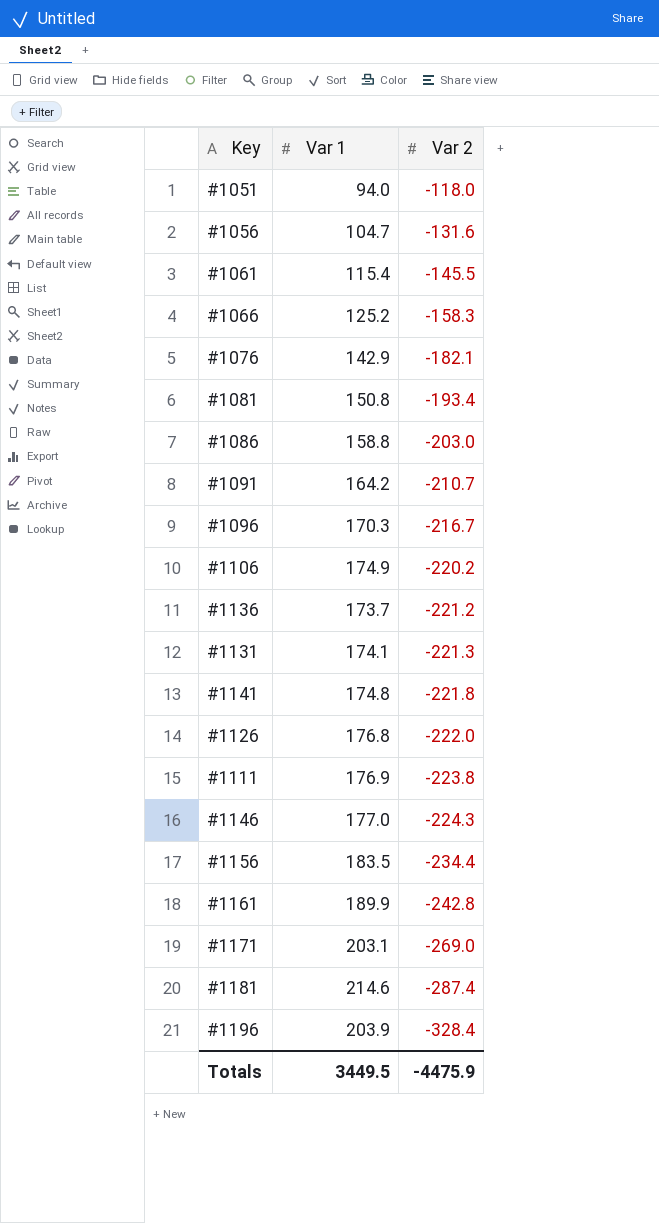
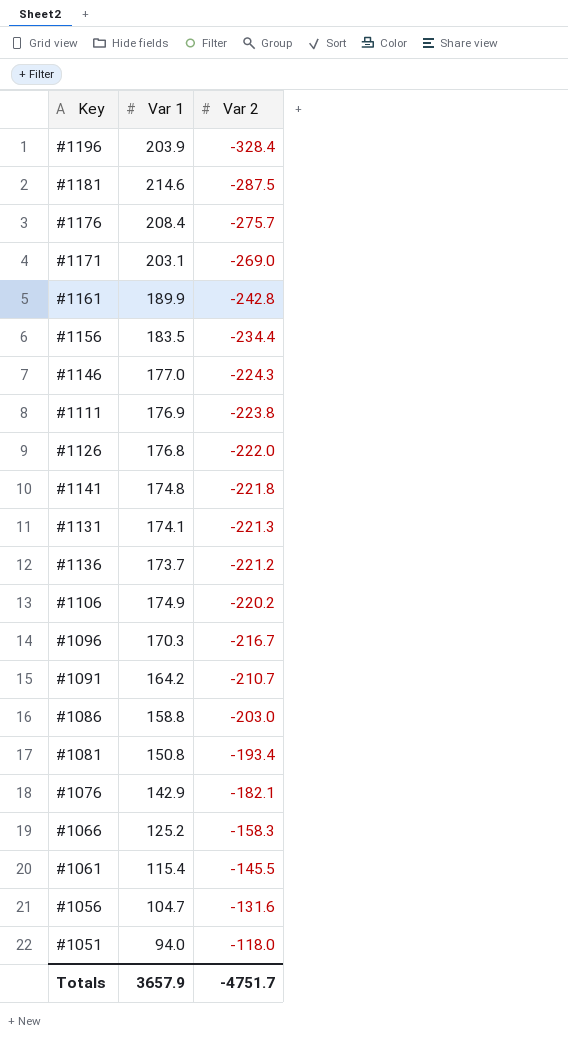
row order: Var 2 descending -> Var 2 ascending
#1181 | Var 2: -287.4 -> -287.5
row #1176: none -> 208.4 | -275.7
Totals | Var 1: 3449.5 -> 3657.9
Totals | Var 2: -4475.9 -> -4751.7

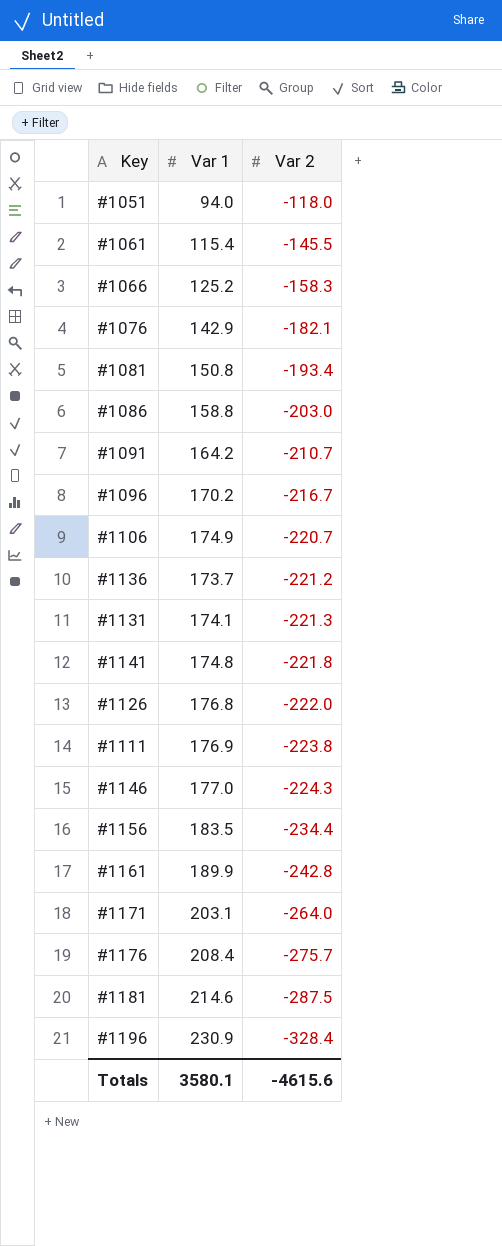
row order: Var 2 ascending -> Var 2 descending
row #1056: 104.7 | -131.6 -> none
#1096 | Var 1: 170.3 -> 170.2
#1106 | Var 2: -220.2 -> -220.7
#1171 | Var 2: -269.0 -> -264.0
#1196 | Var 1: 203.9 -> 230.9
Totals | Var 1: 3657.9 -> 3580.1
Totals | Var 2: -4751.7 -> -4615.6

